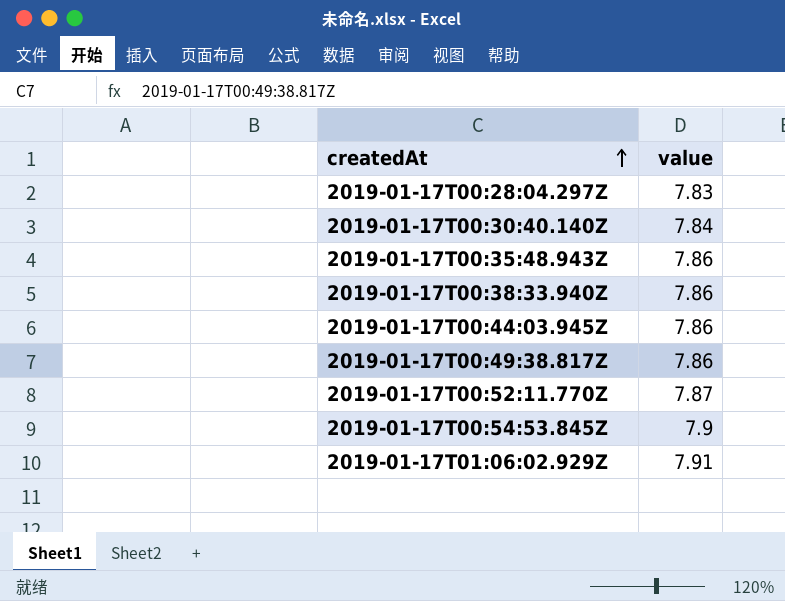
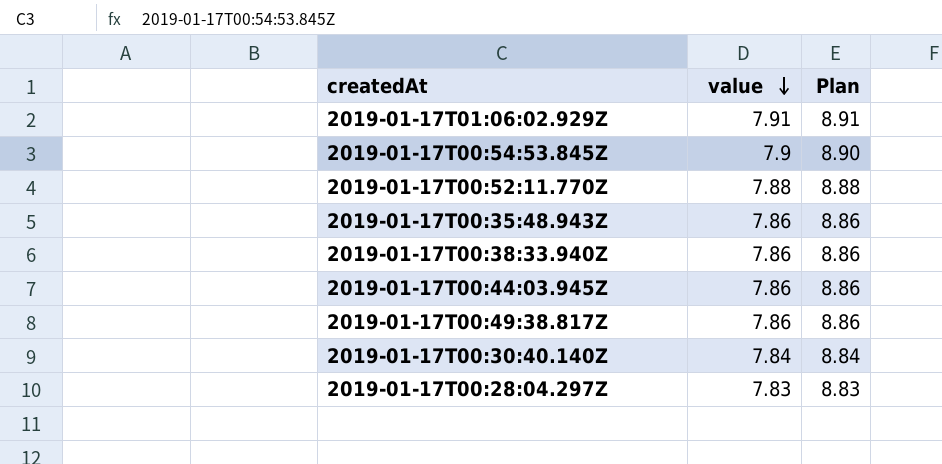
row order: createdAt ascending -> value descending
column Plan | formula: none -> [value] + 1
2019-01-17T00:52:11.770Z | value: 7.87 -> 7.88

